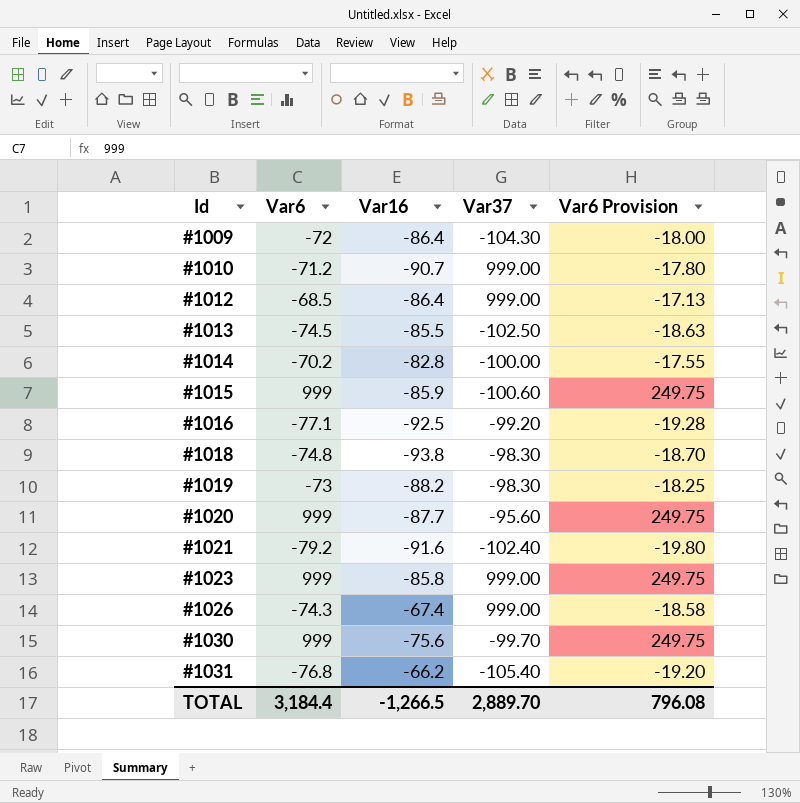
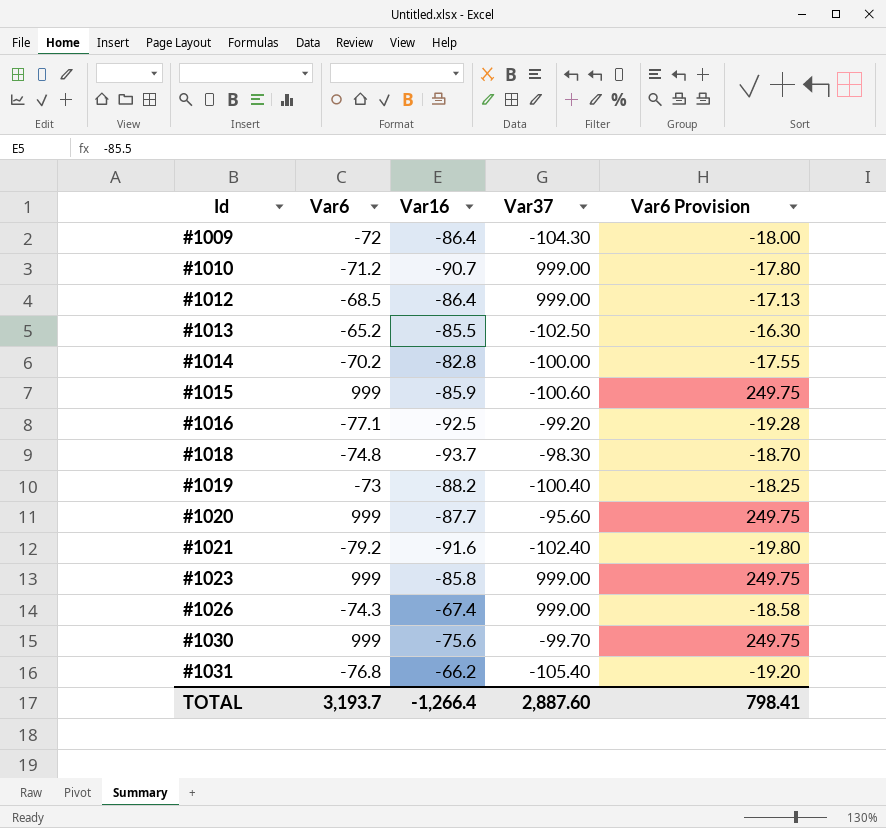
#1013 | Var6: -74.5 -> -65.2
#1013 | Var6 Provision: -18.63 -> -16.30
#1018 | Var16: -93.8 -> -93.7
#1019 | Var37: -98.30 -> -100.40
TOTAL | Var6: 3,184.4 -> 3,193.7
TOTAL | Var16: -1,266.5 -> -1,266.4
TOTAL | Var37: 2,889.70 -> 2,887.60
TOTAL | Var6 Provision: 796.08 -> 798.41

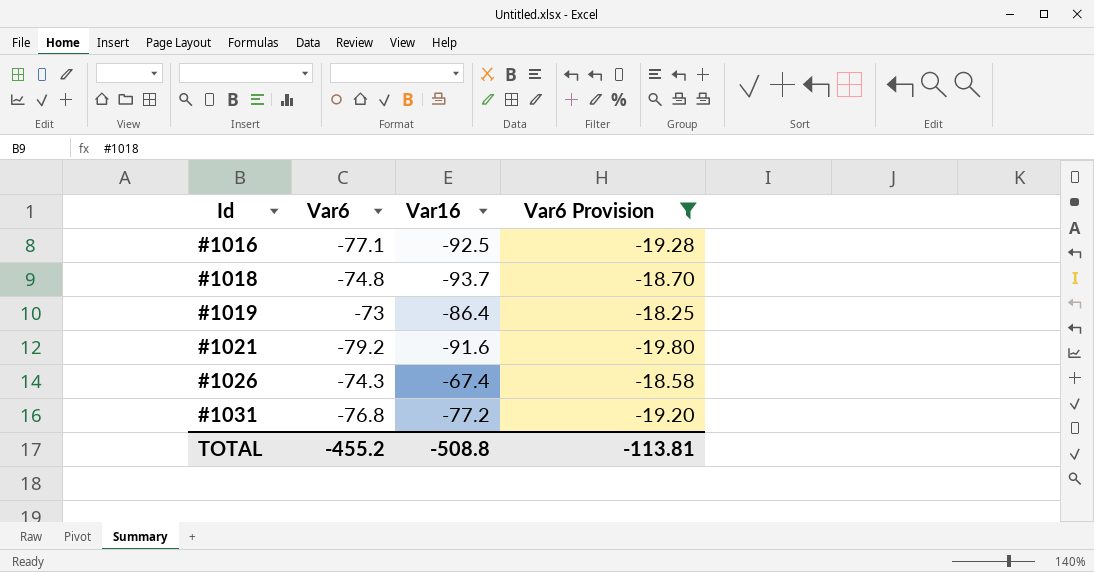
filter: none -> Var6 Provision <= -18.25
column Var37 | position: 4 -> none
#1019 | Var16: -88.2 -> -86.4
#1031 | Var16: -66.2 -> -77.2
TOTAL | Var6: 3,193.7 -> -455.2
TOTAL | Var16: -1,266.4 -> -508.8
TOTAL | Var6 Provision: 798.41 -> -113.81

